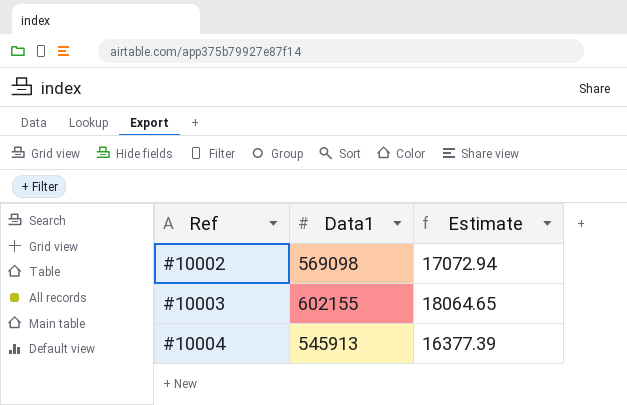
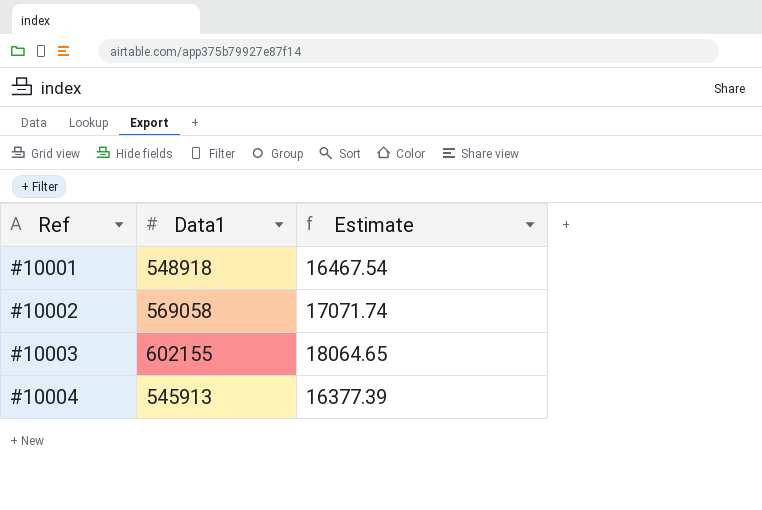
row #10001: none -> 548918 | 16467.54
#10002 | Data1: 569098 -> 569058
#10002 | Estimate: 17072.94 -> 17071.74

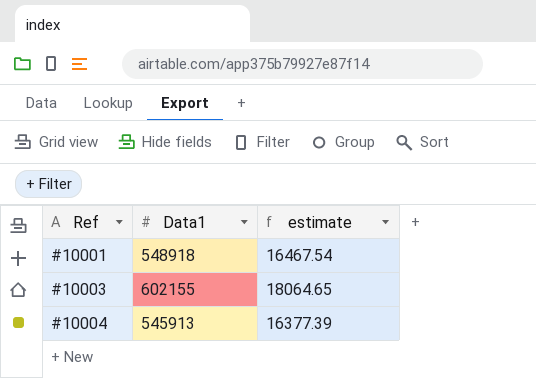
column name: Estimate -> estimate
row #10002: 569058 | 17071.74 -> none

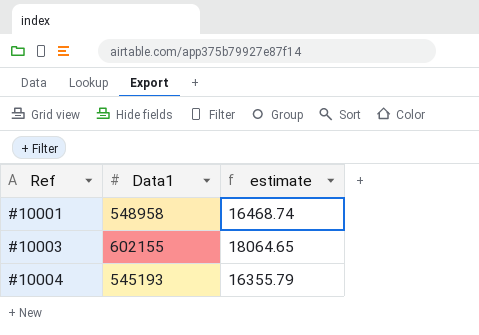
#10001 | Data1: 548918 -> 548958
#10001 | estimate: 16467.54 -> 16468.74
#10004 | Data1: 545913 -> 545193
#10004 | estimate: 16377.39 -> 16355.79

